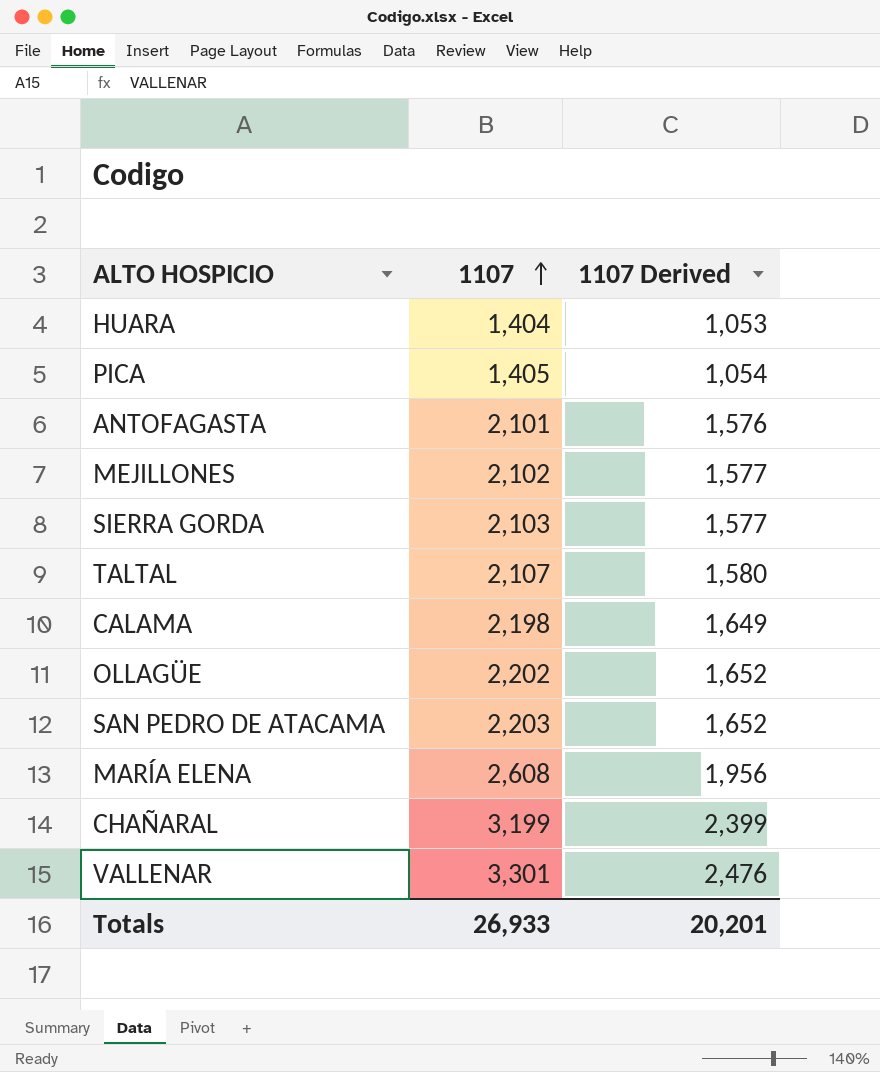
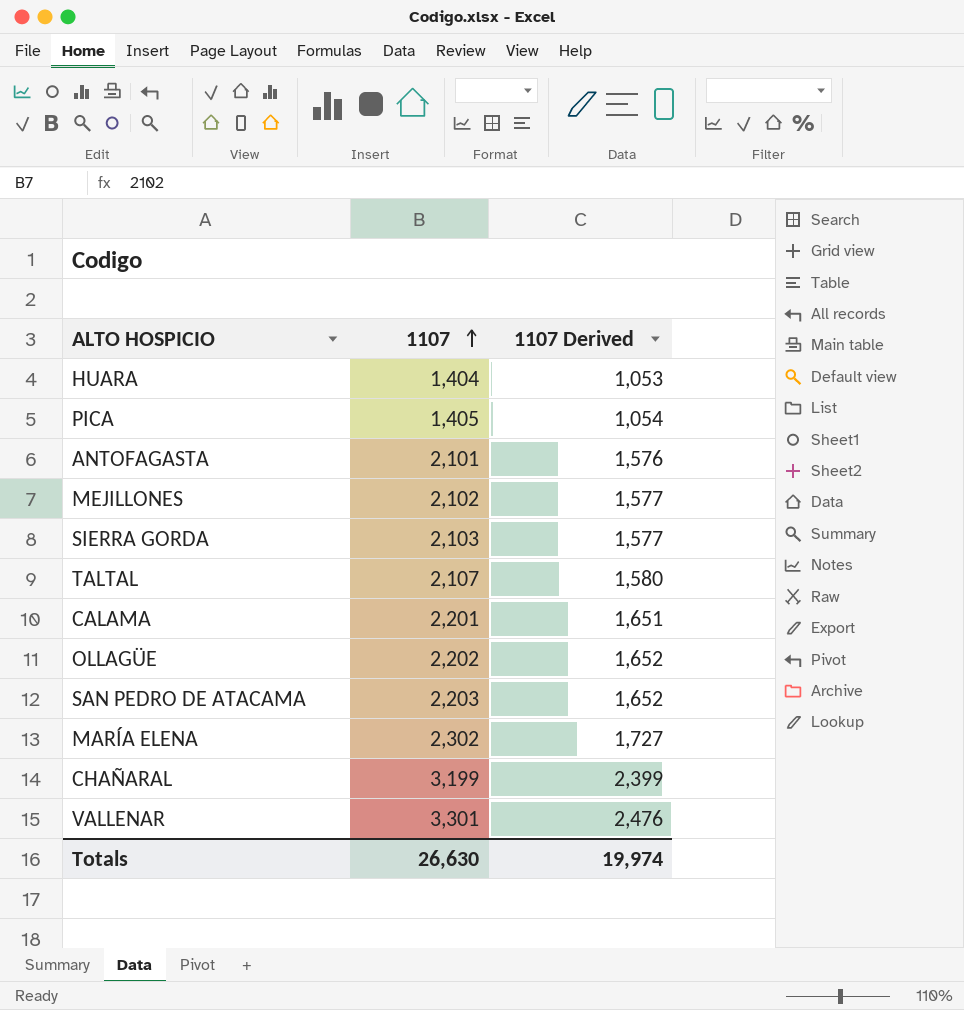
CALAMA | 1107: 2,198 -> 2,201
CALAMA | 1107 Derived: 1,649 -> 1,651
MARÍA ELENA | 1107: 2,608 -> 2,302
MARÍA ELENA | 1107 Derived: 1,956 -> 1,727
Totals | 1107: 26,933 -> 26,630
Totals | 1107 Derived: 20,201 -> 19,974

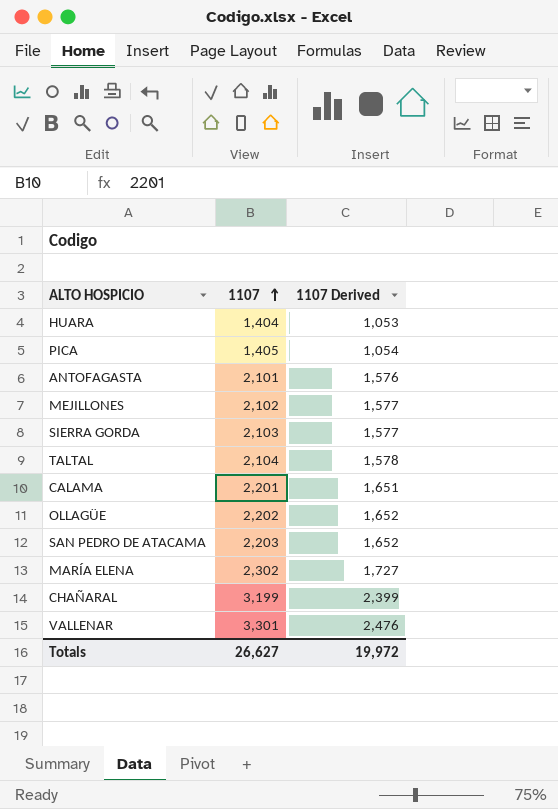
TALTAL | 1107: 2,107 -> 2,104
TALTAL | 1107 Derived: 1,580 -> 1,578
Totals | 1107: 26,630 -> 26,627
Totals | 1107 Derived: 19,974 -> 19,972

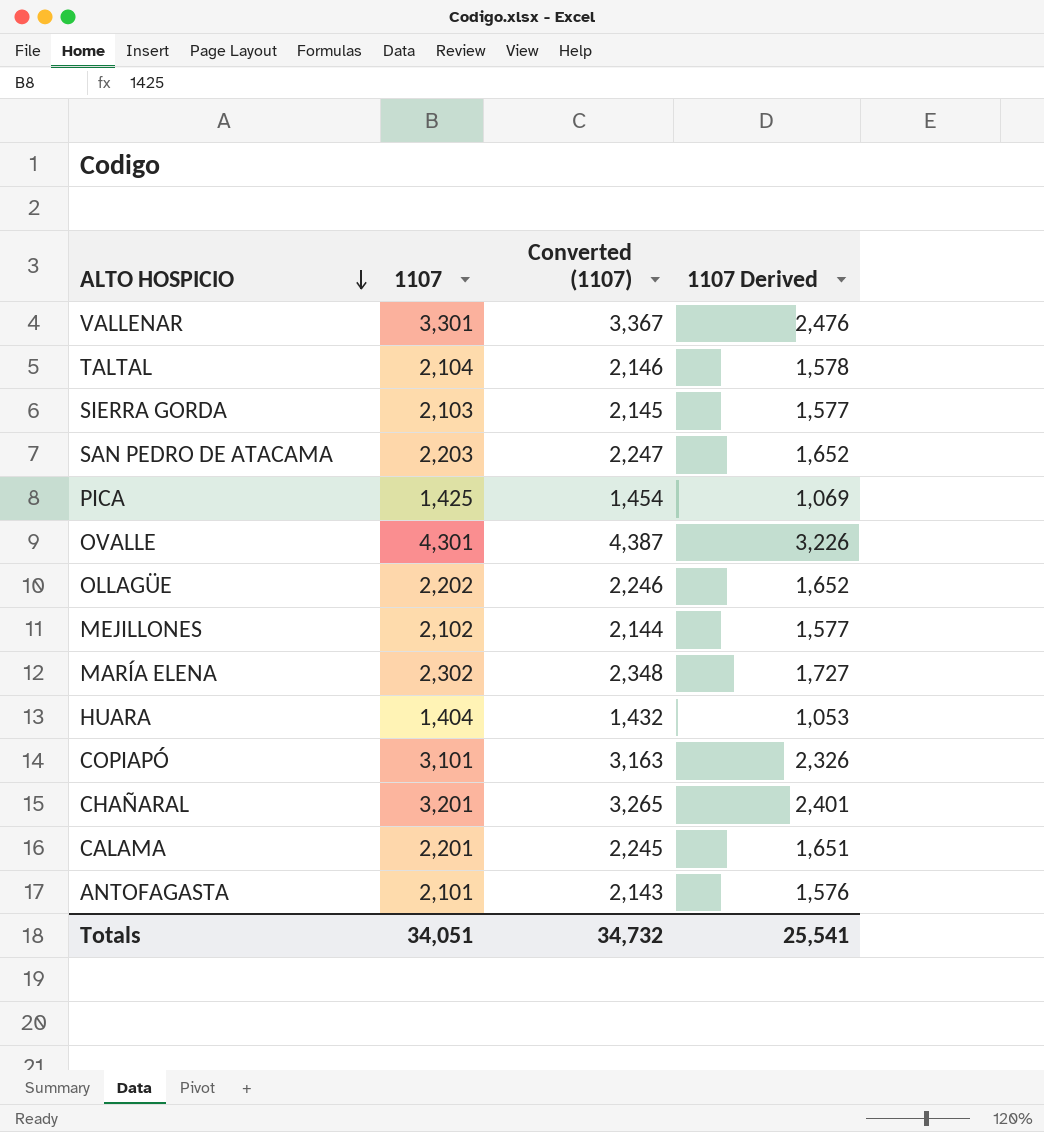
row order: 1107 ascending -> ALTO HOSPICIO descending
column Converted (1107) | formula: none -> [1107] * 1.02
PICA | 1107: 1,405 -> 1,425
PICA | 1107 Derived: 1,054 -> 1,069
row OVALLE: none -> 4,301 | 4,387 | 3,226
row COPIAPÓ: none -> 3,101 | 3,163 | 2,326
CHAÑARAL | 1107: 3,199 -> 3,201
CHAÑARAL | 1107 Derived: 2,399 -> 2,401
Totals | 1107: 26,627 -> 34,051
Totals | 1107 Derived: 19,972 -> 25,541

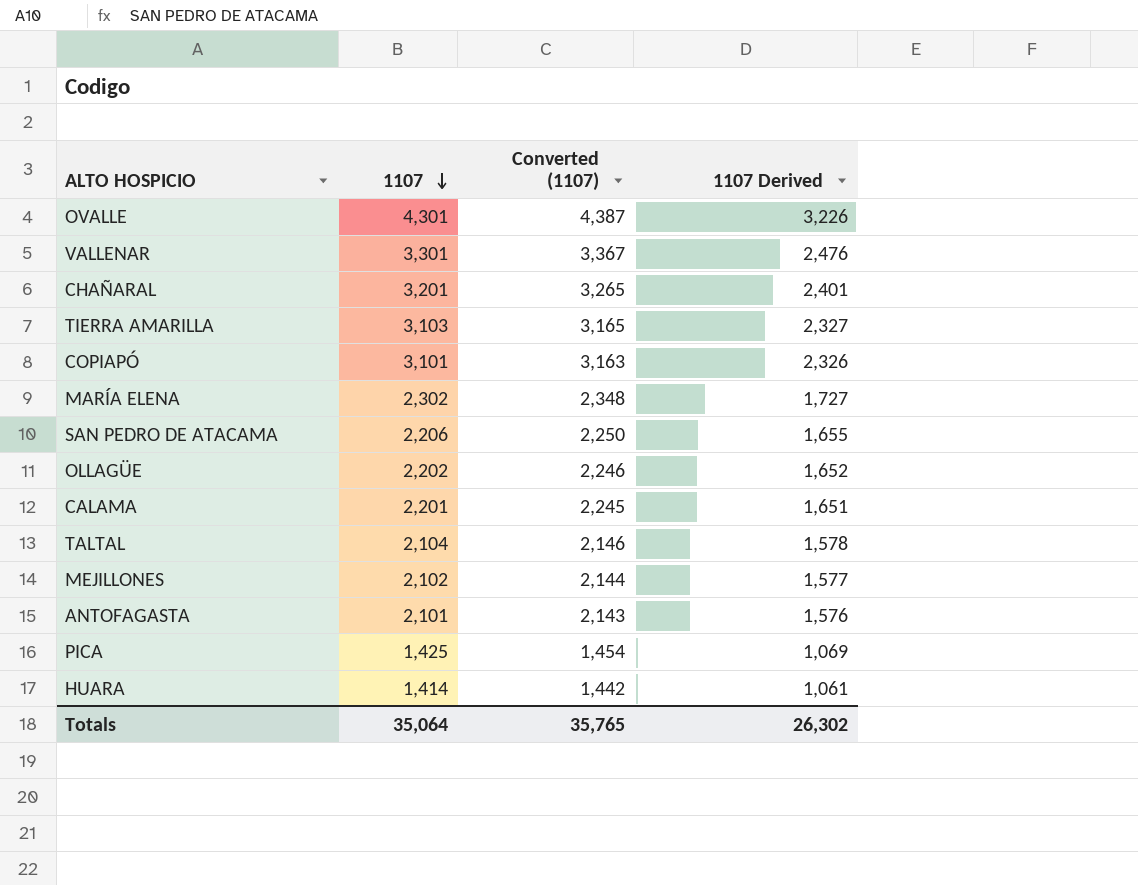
row order: ALTO HOSPICIO descending -> 1107 descending
row SIERRA GORDA: 2,103 | 2,145 | 1,577 -> none
row TIERRA AMARILLA: none -> 3,103 | 3,165 | 2,327
SAN PEDRO DE ATACAMA | 1107: 2,203 -> 2,206
SAN PEDRO DE ATACAMA | Converted (1107): 2,247 -> 2,250
SAN PEDRO DE ATACAMA | 1107 Derived: 1,652 -> 1,655
HUARA | 1107: 1,404 -> 1,414
HUARA | Converted (1107): 1,432 -> 1,442
HUARA | 1107 Derived: 1,053 -> 1,061
Totals | 1107: 34,051 -> 35,064
Totals | Converted (1107): 34,732 -> 35,765
Totals | 1107 Derived: 25,541 -> 26,302

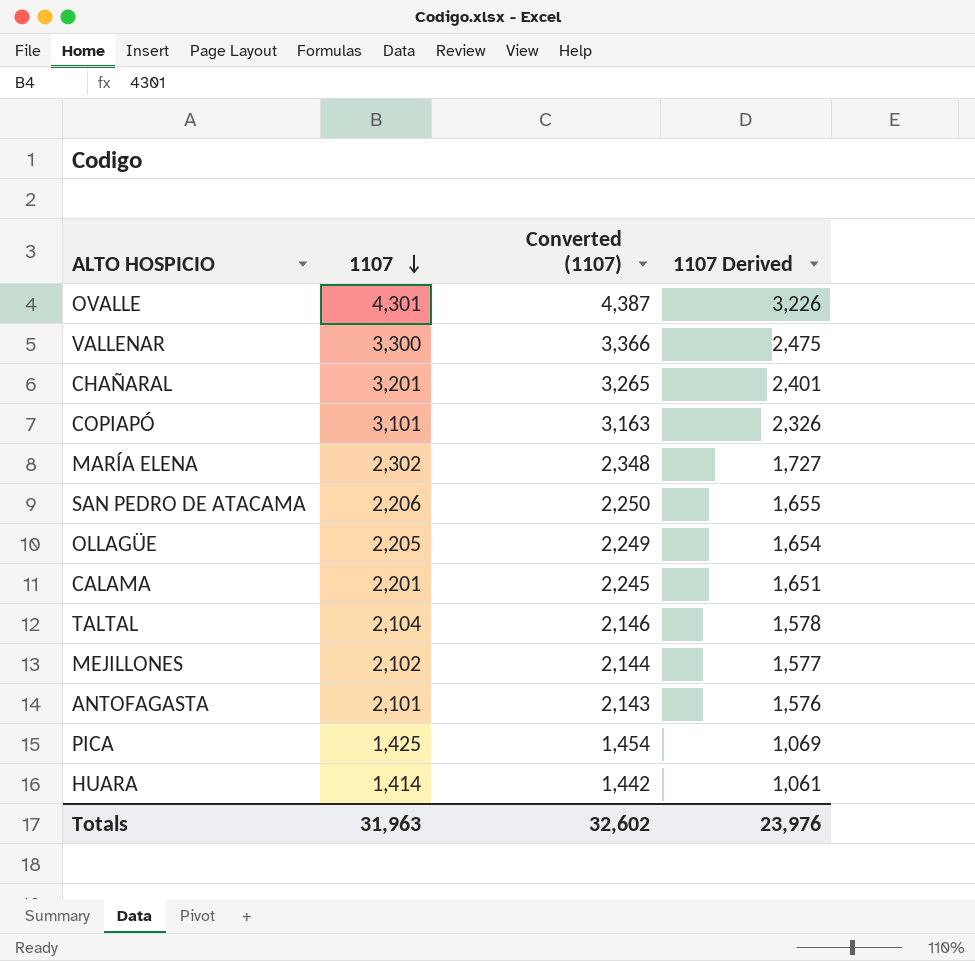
row TIERRA AMARILLA: 3,103 | 3,165 | 2,327 -> none
VALLENAR | 1107: 3,301 -> 3,300
VALLENAR | Converted (1107): 3,367 -> 3,366
VALLENAR | 1107 Derived: 2,476 -> 2,475
OLLAGÜE | 1107: 2,202 -> 2,205
OLLAGÜE | Converted (1107): 2,246 -> 2,249
OLLAGÜE | 1107 Derived: 1,652 -> 1,654
Totals | 1107: 35,064 -> 31,963
Totals | Converted (1107): 35,765 -> 32,602
Totals | 1107 Derived: 26,302 -> 23,976

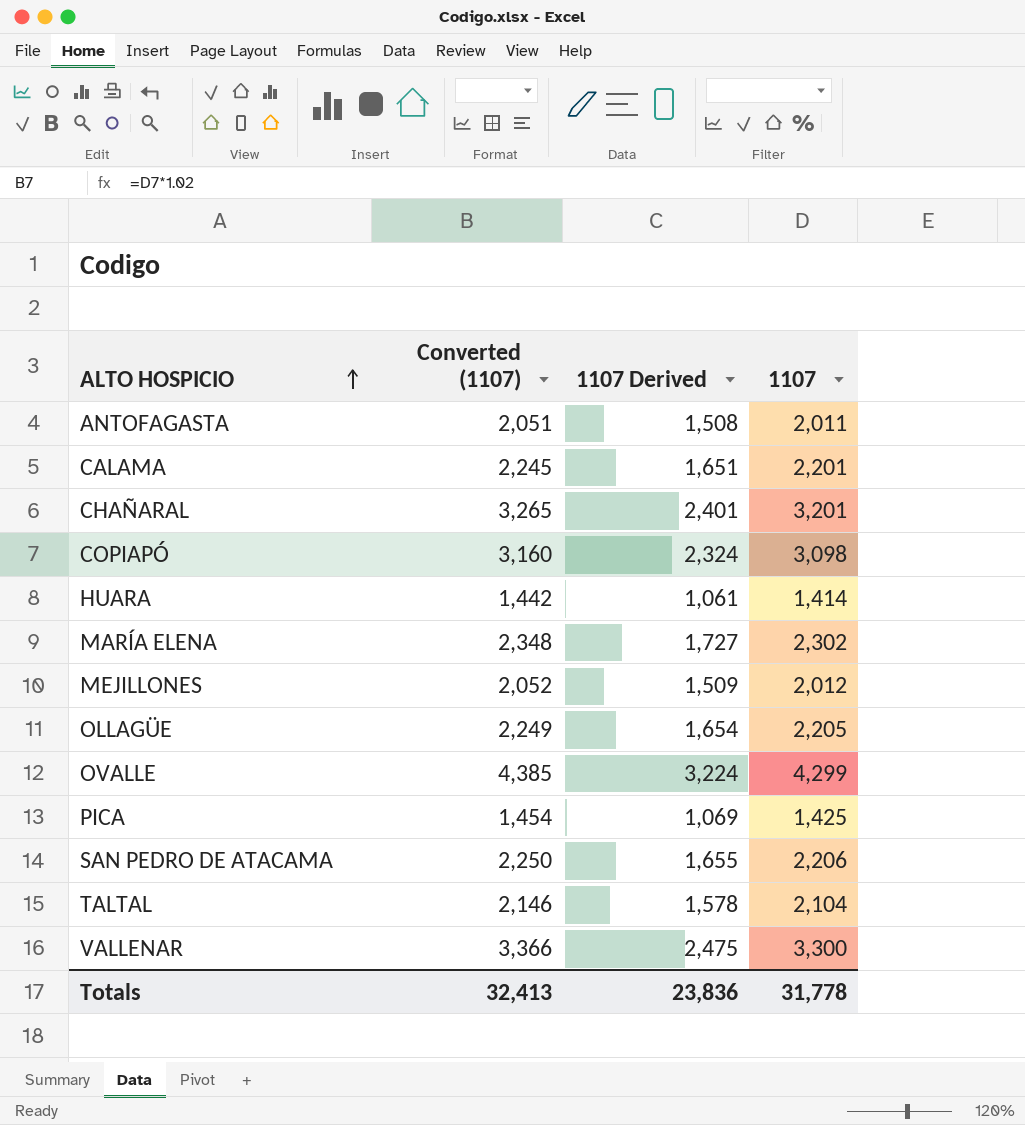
row order: 1107 descending -> ALTO HOSPICIO ascending
column 1107 | position: 2 -> 4
ANTOFAGASTA | Converted (1107): 2,143 -> 2,051
ANTOFAGASTA | 1107 Derived: 1,576 -> 1,508
ANTOFAGASTA | 1107: 2,101 -> 2,011
COPIAPÓ | Converted (1107): 3,163 -> 3,160
COPIAPÓ | 1107 Derived: 2,326 -> 2,324
COPIAPÓ | 1107: 3,101 -> 3,098
MEJILLONES | Converted (1107): 2,144 -> 2,052
MEJILLONES | 1107 Derived: 1,577 -> 1,509
MEJILLONES | 1107: 2,102 -> 2,012
OVALLE | Converted (1107): 4,387 -> 4,385
OVALLE | 1107 Derived: 3,226 -> 3,224
OVALLE | 1107: 4,301 -> 4,299
Totals | Converted (1107): 32,602 -> 32,413
Totals | 1107 Derived: 23,976 -> 23,836
Totals | 1107: 31,963 -> 31,778

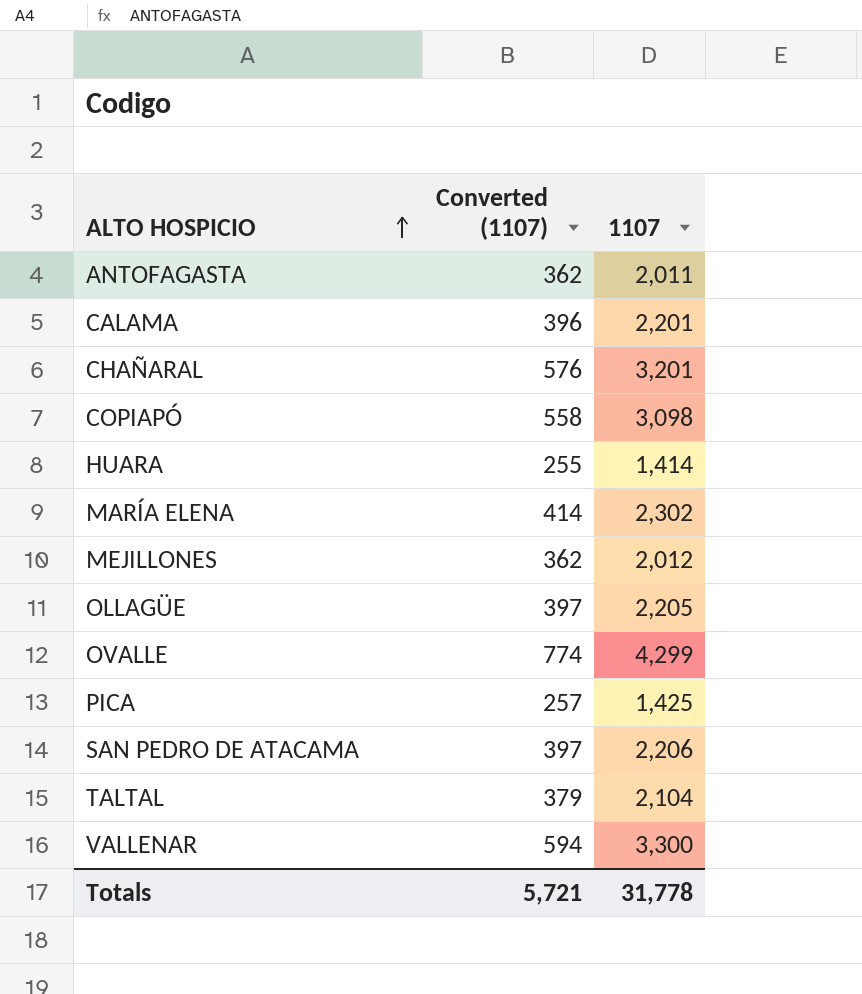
column 1107 Derived | formula: [1107] * 0.75 -> none
column Converted (1107) | formula: [1107] * 1.02 -> [1107] * 0.18
Totals | Converted (1107): 32,413 -> 5,721

